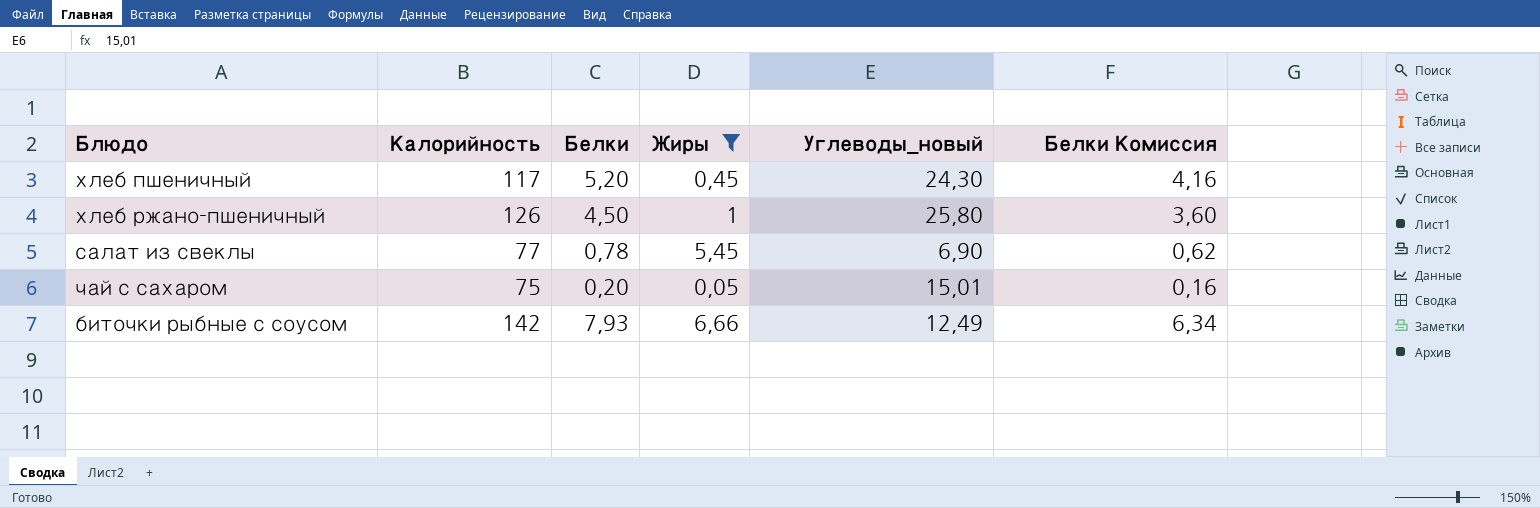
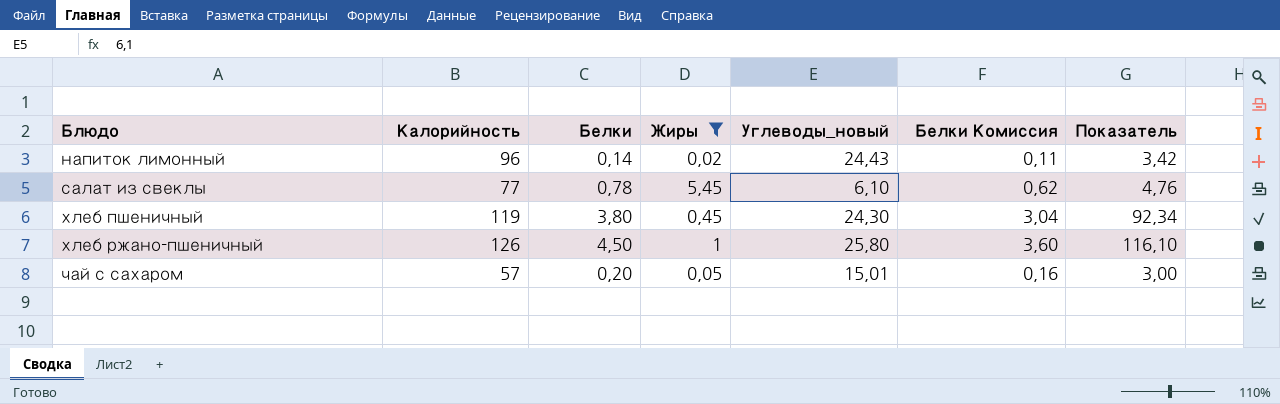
row order: none -> Блюдо ascending
column Показатель | formula: none -> [Белки] * [Углеводы_новый]
row биточки рыбные с соусом: 142 | 7,93 | 6,66 | 12,49 | 6,34 -> none
row напиток лимонный: none -> 96 | 0,14 | 0,02 | 24,43 | 0,11 | 3,42
салат из свеклы | Углеводы_новый: 6,90 -> 6,10
хлеб пшеничный | Калорийность: 117 -> 119
хлеб пшеничный | Белки: 5,20 -> 3,80
хлеб пшеничный | Белки Комиссия: 4,16 -> 3,04
чай с сахаром | Калорийность: 75 -> 57

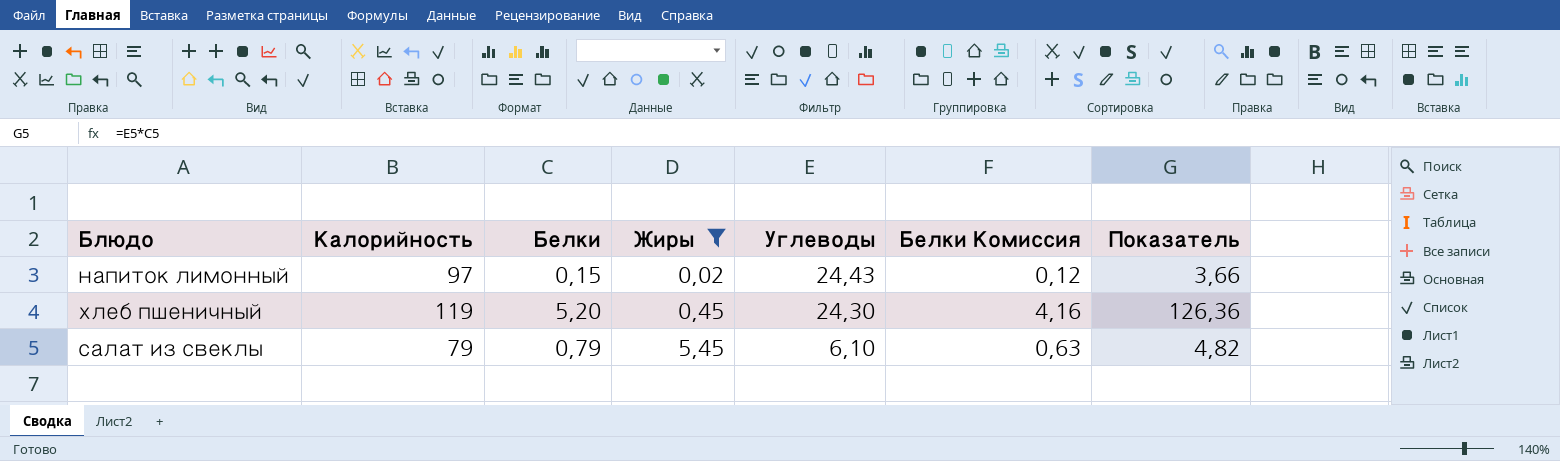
row order: Блюдо ascending -> Жиры ascending
column name: Углеводы_новый -> Углеводы
row хлеб ржано-пшеничный: 126 | 4,50 | 1 | 25,80 | 3,60 | 116,10 -> none
row чай с сахаром: 57 | 0,20 | 0,05 | 15,01 | 0,16 | 3,00 -> none
напиток лимонный | Калорийность: 96 -> 97
напиток лимонный | Белки: 0,14 -> 0,15
напиток лимонный | Белки Комиссия: 0,11 -> 0,12
напиток лимонный | Показатель: 3,42 -> 3,66
хлеб пшеничный | Белки: 3,80 -> 5,20
хлеб пшеничный | Белки Комиссия: 3,04 -> 4,16
хлеб пшеничный | Показатель: 92,34 -> 126,36
салат из свеклы | Калорийность: 77 -> 79
салат из свеклы | Белки: 0,78 -> 0,79
салат из свеклы | Белки Комиссия: 0,62 -> 0,63
салат из свеклы | Показатель: 4,76 -> 4,82

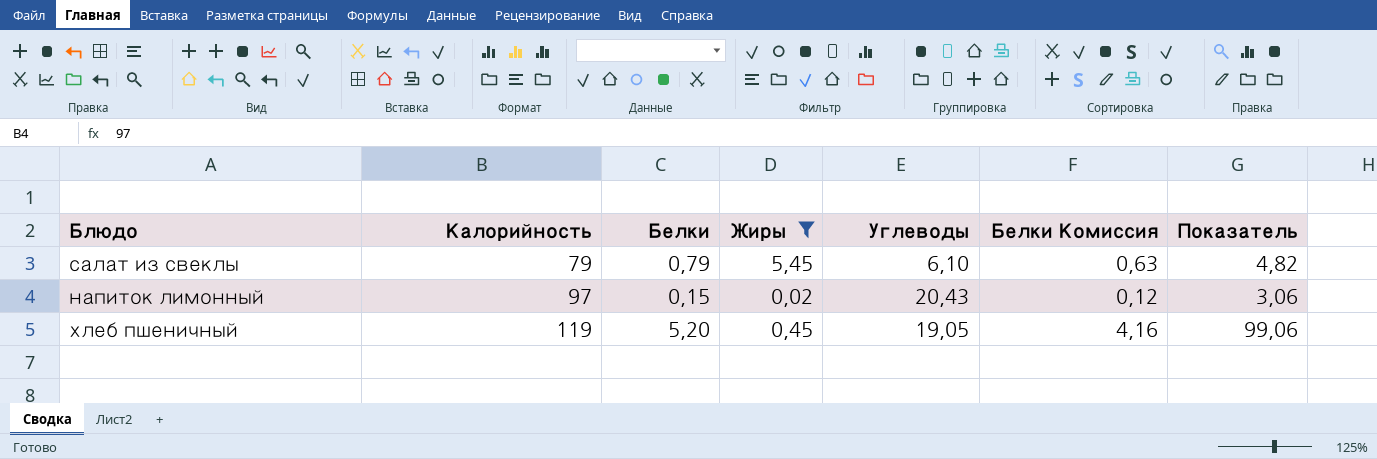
row order: Жиры ascending -> Калорийность ascending
напиток лимонный | Углеводы: 24,43 -> 20,43
напиток лимонный | Показатель: 3,66 -> 3,06
хлеб пшеничный | Углеводы: 24,30 -> 19,05
хлеб пшеничный | Показатель: 126,36 -> 99,06

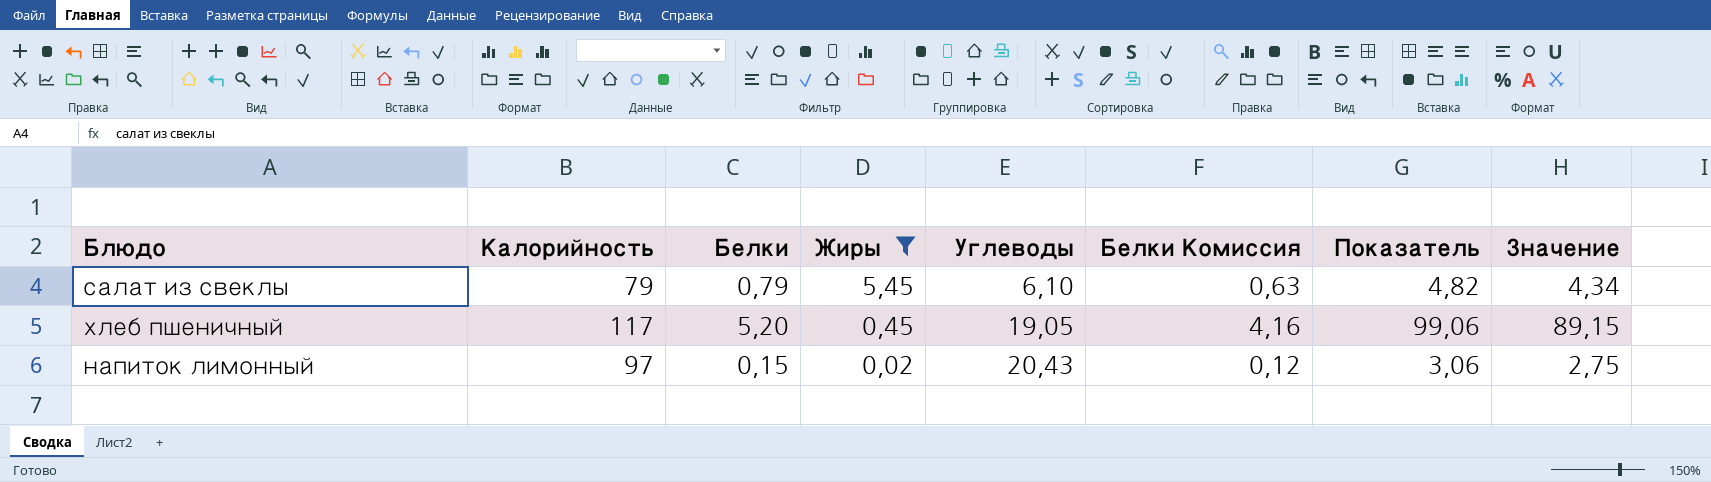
row order: Калорийность ascending -> Жиры descending
column Значение | formula: none -> [Показатель] * 0,9
хлеб пшеничный | Калорийность: 119 -> 117

